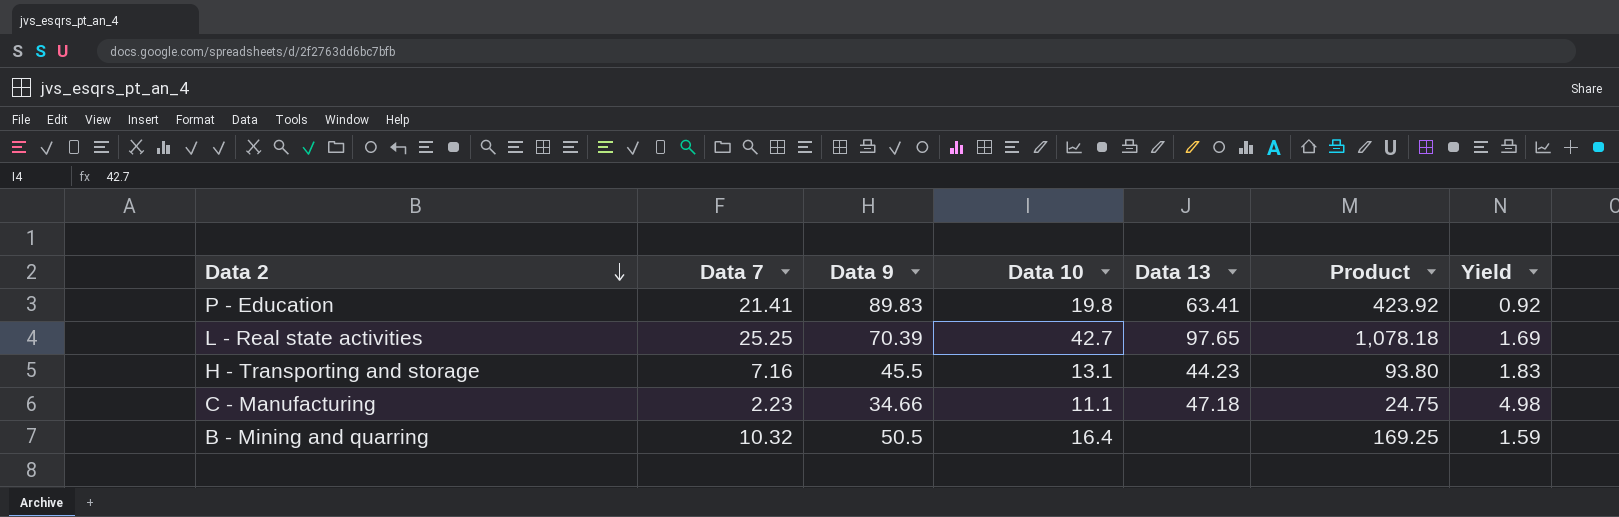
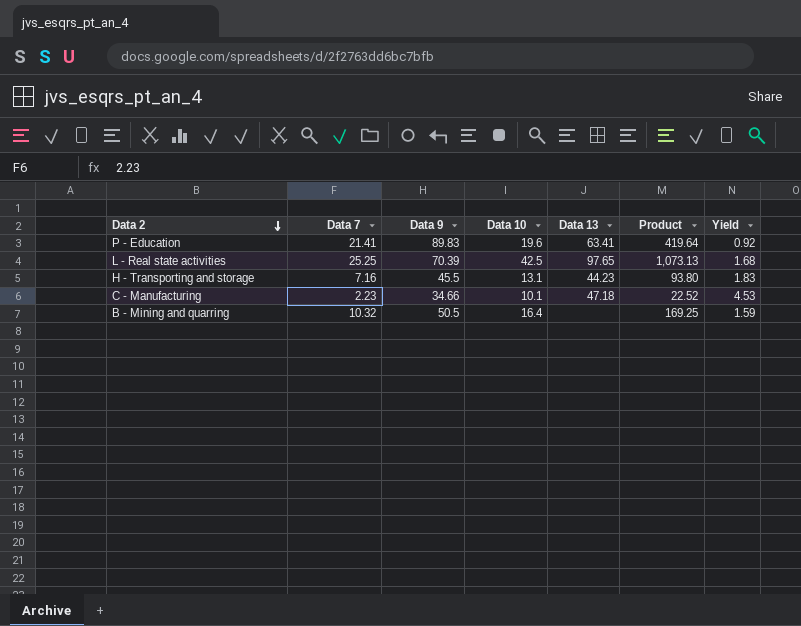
P - Education | Data 10: 19.8 -> 19.6
P - Education | Product: 423.92 -> 419.64
L - Real state activities | Data 10: 42.7 -> 42.5
L - Real state activities | Product: 1,078.18 -> 1,073.13
L - Real state activities | Yield: 1.69 -> 1.68
C - Manufacturing | Data 10: 11.1 -> 10.1
C - Manufacturing | Product: 24.75 -> 22.52
C - Manufacturing | Yield: 4.98 -> 4.53

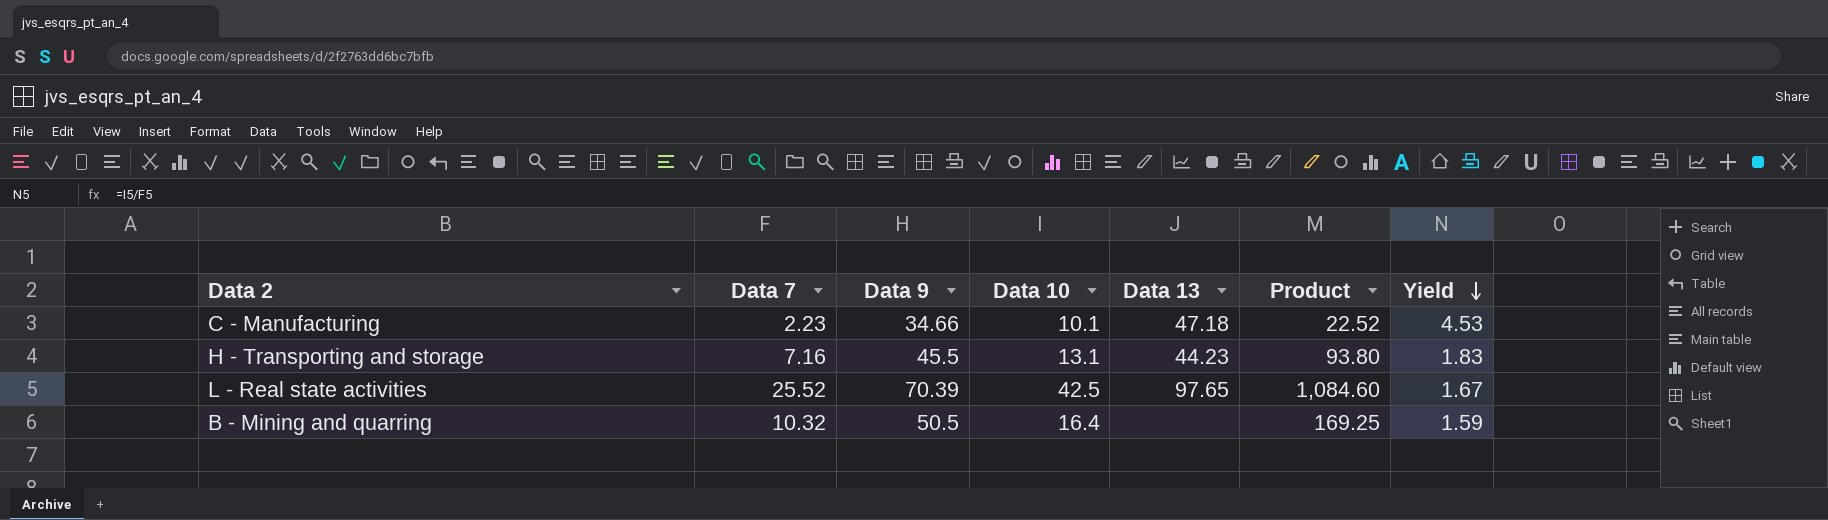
row order: Data 2 descending -> Yield descending
row P - Education: 21.41 | 89.83 | 19.6 | 63.41 | 419.64 | 0.92 -> none
L - Real state activities | Data 7: 25.25 -> 25.52
L - Real state activities | Product: 1,073.13 -> 1,084.60
L - Real state activities | Yield: 1.68 -> 1.67

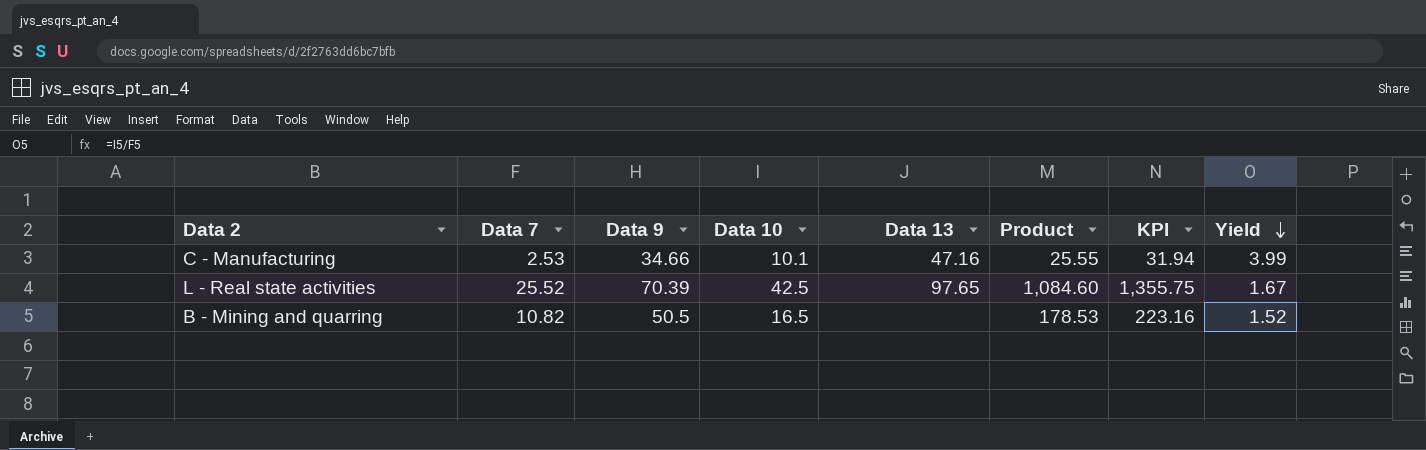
column KPI | formula: none -> [Product] * 1.25
row H - Transporting and storage: 7.16 | 45.5 | 13.1 | 44.23 | 93.80 | 1.83 -> none
C - Manufacturing | Data 7: 2.23 -> 2.53
C - Manufacturing | Data 13: 47.18 -> 47.16
C - Manufacturing | Product: 22.52 -> 25.55
C - Manufacturing | Yield: 4.53 -> 3.99
B - Mining and quarring | Data 7: 10.32 -> 10.82
B - Mining and quarring | Data 10: 16.4 -> 16.5
B - Mining and quarring | Product: 169.25 -> 178.53
B - Mining and quarring | Yield: 1.59 -> 1.52

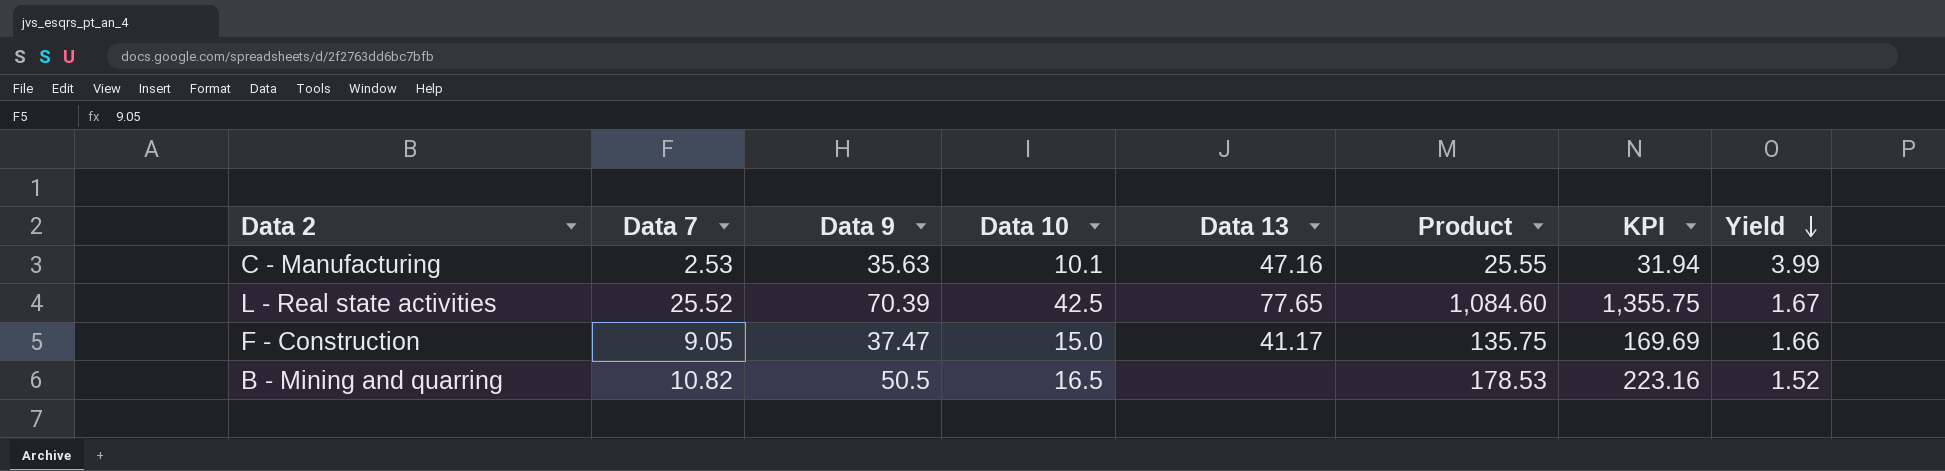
C - Manufacturing | Data 9: 34.66 -> 35.63
L - Real state activities | Data 13: 97.65 -> 77.65
row F - Construction: none -> 9.05 | 37.47 | 15.0 | 41.17 | 135.75 | 169.69 | 1.66

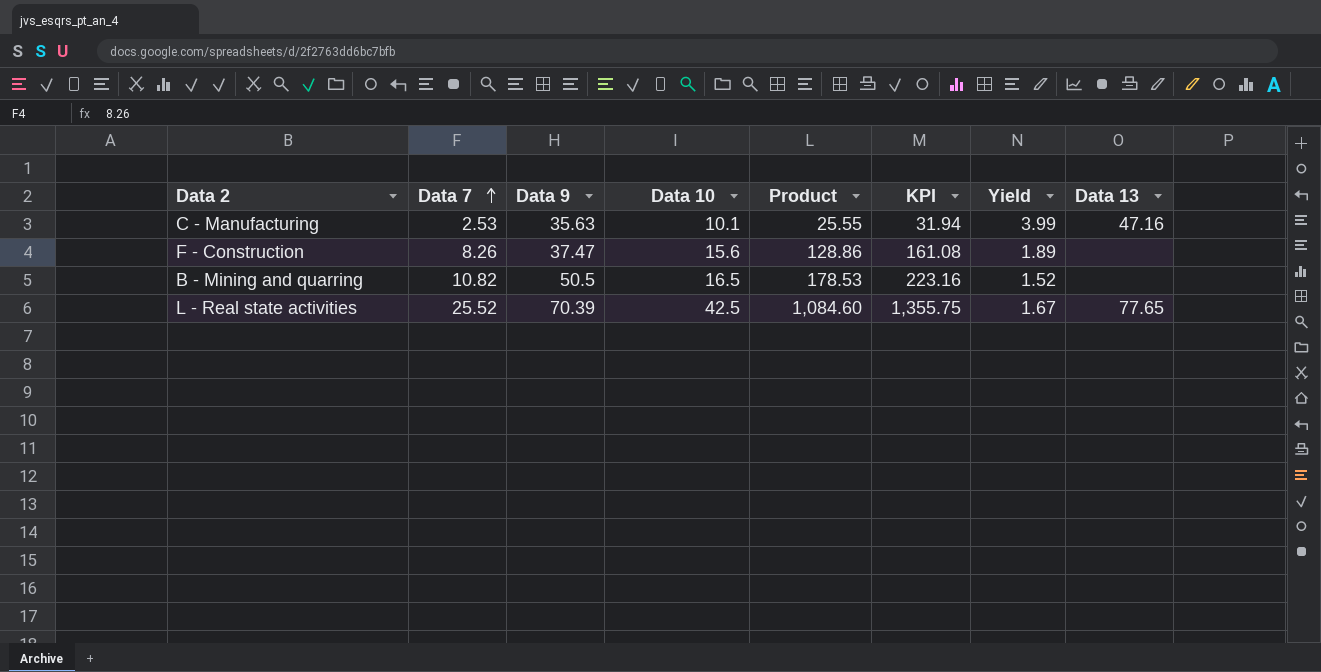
row order: Yield descending -> Data 7 ascending
column Data 13 | position: 5 -> 8
F - Construction | Data 7: 9.05 -> 8.26
F - Construction | Data 10: 15.0 -> 15.6
F - Construction | Product: 135.75 -> 128.86
F - Construction | KPI: 169.69 -> 161.08
F - Construction | Yield: 1.66 -> 1.89
F - Construction | Data 13: 41.17 -> none

